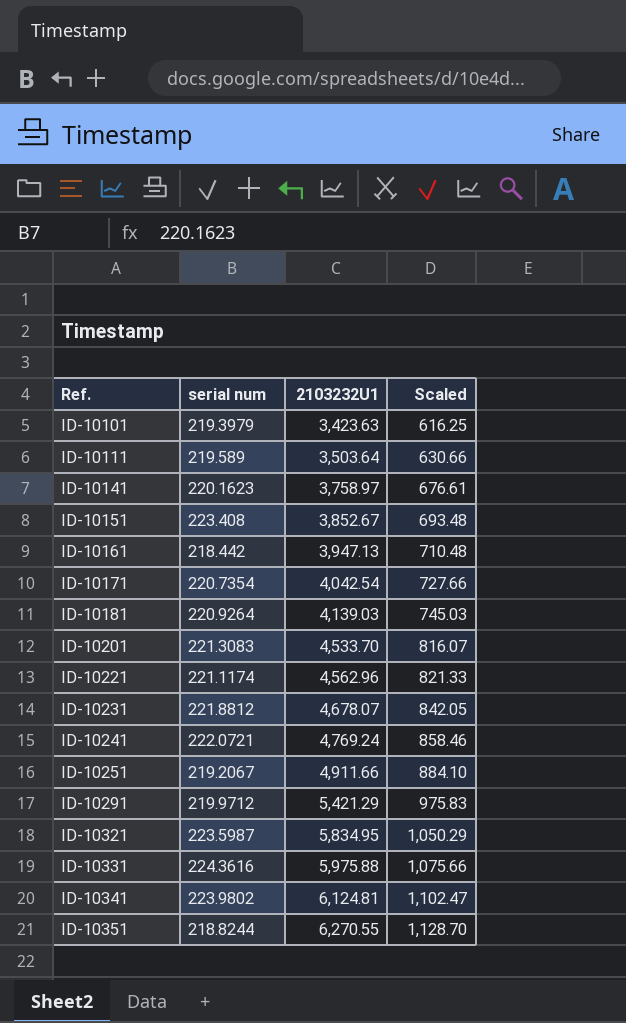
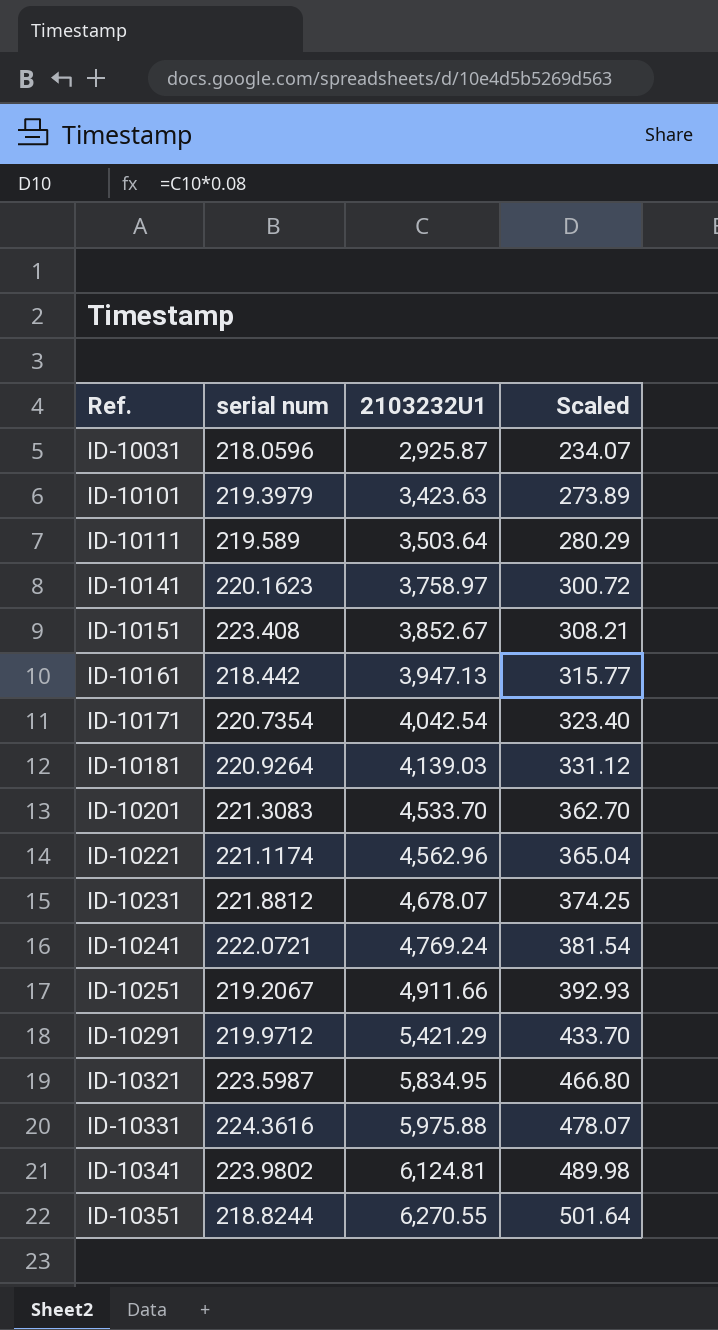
column Scaled | formula: [2103232U1] * 0.18 -> [2103232U1] * 0.08
row ID-10031: none -> 218.0596 | 2,925.87 | 234.07

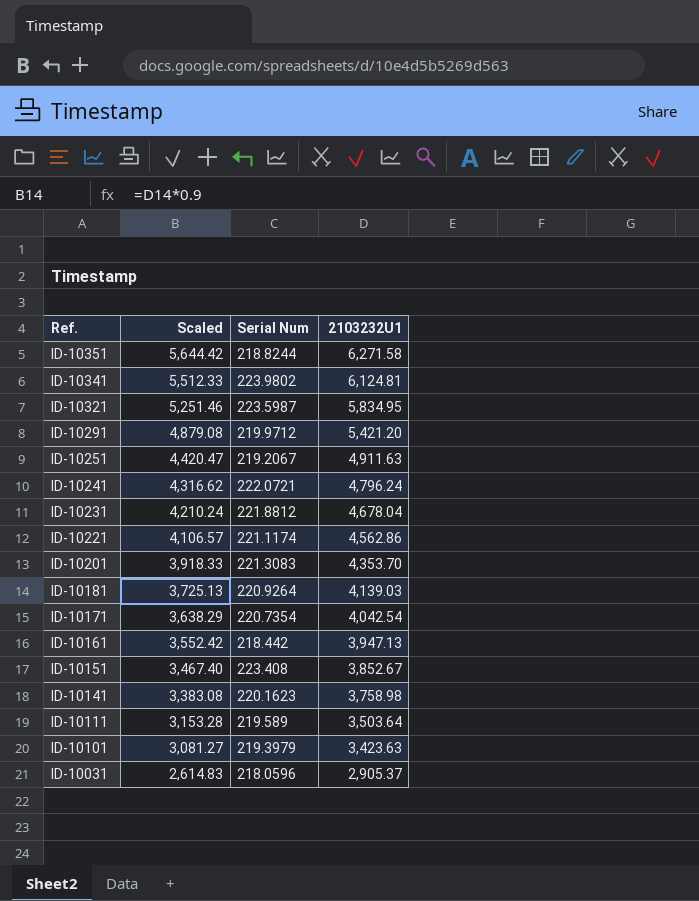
row order: Ref. ascending -> Ref. descending
column Scaled | formula: [2103232U1] * 0.08 -> [2103232U1] * 0.9
column Scaled | position: 4 -> 2
column name: serial num -> Serial Num
row ID-10331: 224.3616 | 5,975.88 | 478.07 -> none
ID-10351 | 2103232U1: 6,270.55 -> 6,271.58
ID-10291 | 2103232U1: 5,421.29 -> 5,421.20
ID-10251 | 2103232U1: 4,911.66 -> 4,911.63
ID-10241 | 2103232U1: 4,769.24 -> 4,796.24
ID-10231 | 2103232U1: 4,678.07 -> 4,678.04
ID-10221 | 2103232U1: 4,562.96 -> 4,562.86
ID-10201 | 2103232U1: 4,533.70 -> 4,353.70
ID-10141 | 2103232U1: 3,758.97 -> 3,758.98
ID-10031 | 2103232U1: 2,925.87 -> 2,905.37

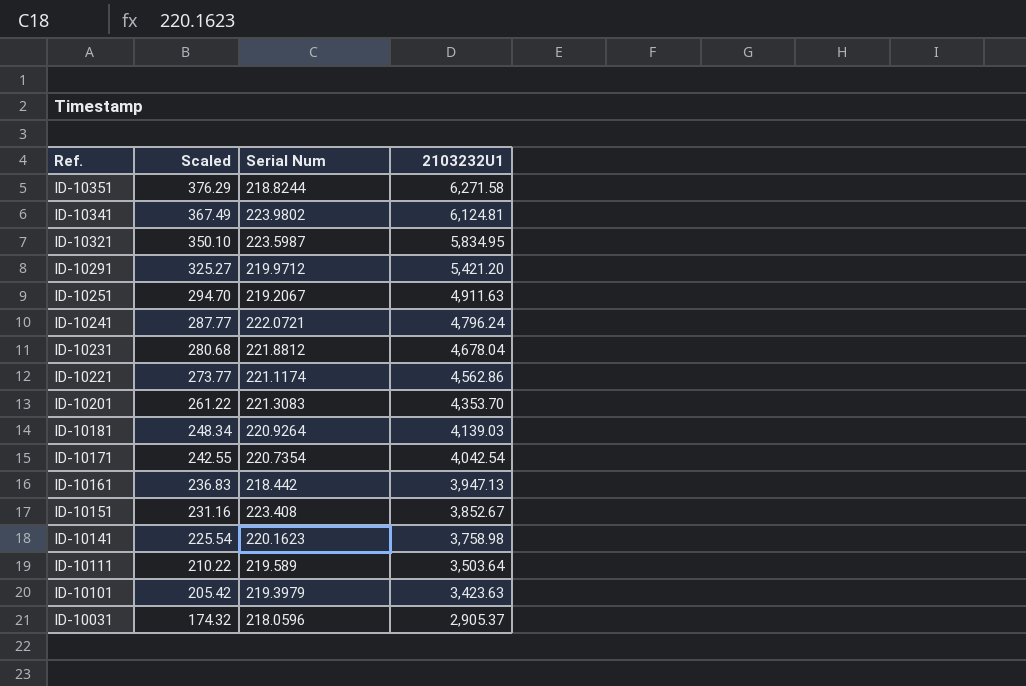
column Scaled | formula: [2103232U1] * 0.9 -> [2103232U1] * 0.06

